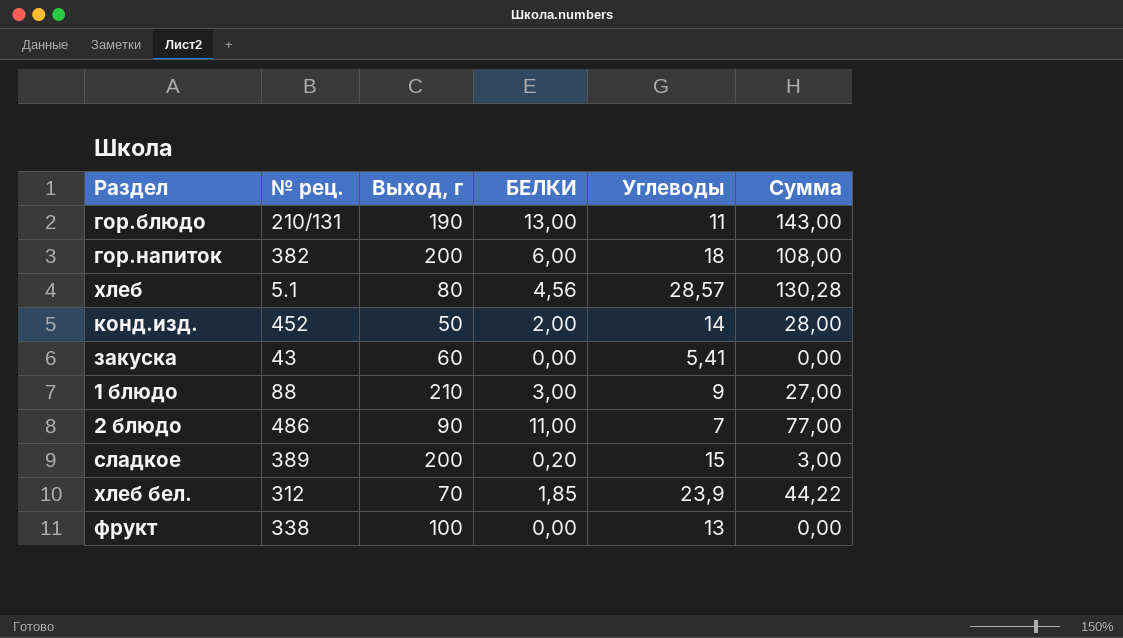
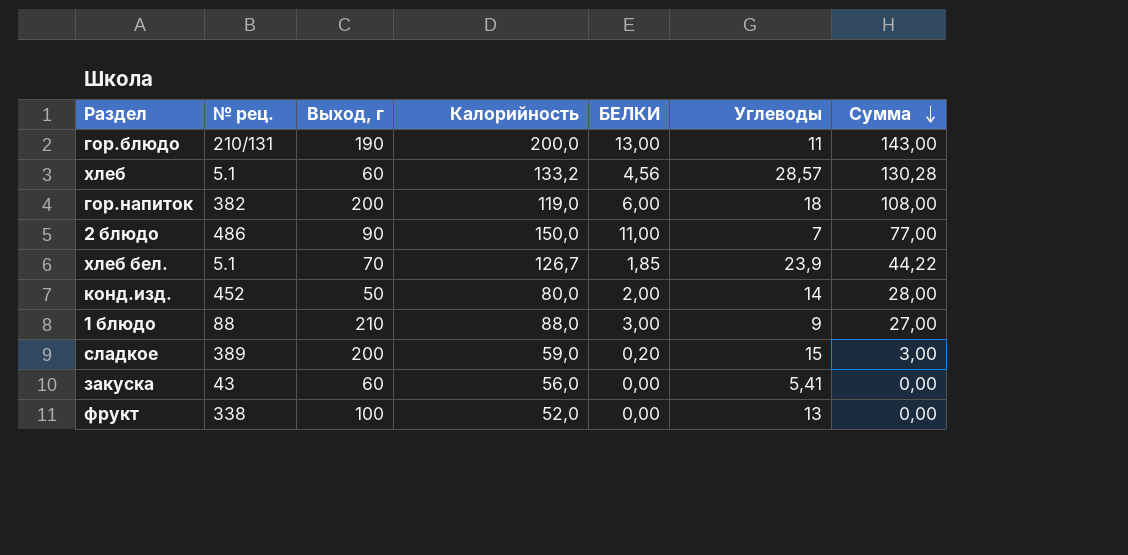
row order: none -> Сумма descending
column Калорийность | position: none -> 4
хлеб | Выход, г: 80 -> 60
хлеб бел. | № рец.: 312 -> 5.1

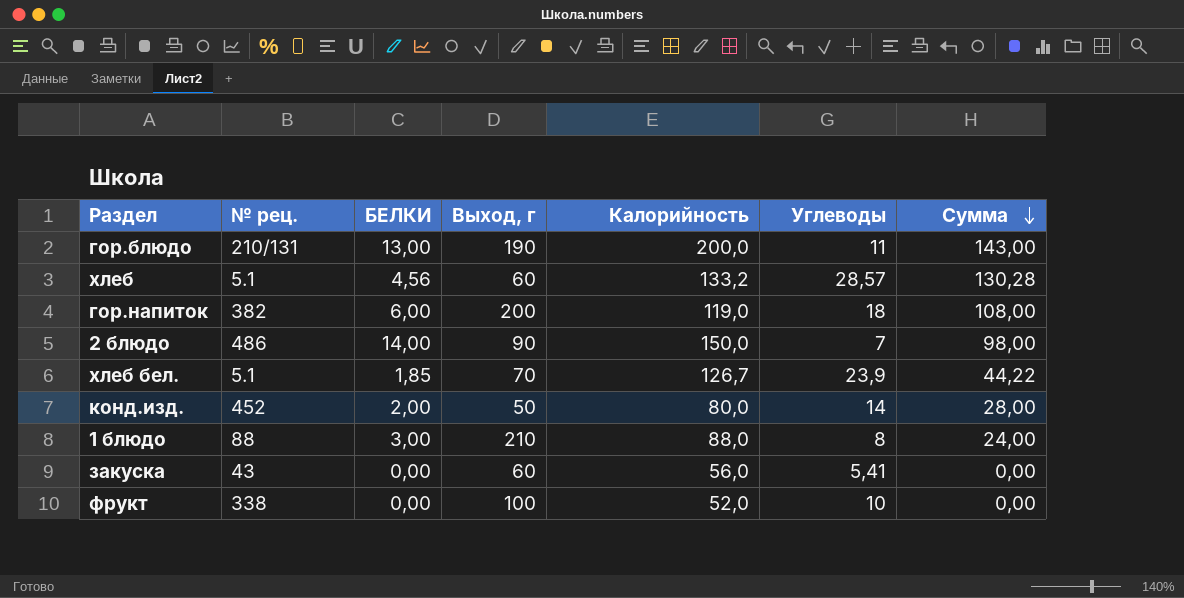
column БЕЛКИ | position: 5 -> 3
row сладкое: 389 | 200 | 59,0 | 0,20 | 15 | 3,00 -> none
2 блюдо | БЕЛКИ: 11,00 -> 14,00
2 блюдо | Сумма: 77,00 -> 98,00
1 блюдо | Углеводы: 9 -> 8
1 блюдо | Сумма: 27,00 -> 24,00
фрукт | Углеводы: 13 -> 10

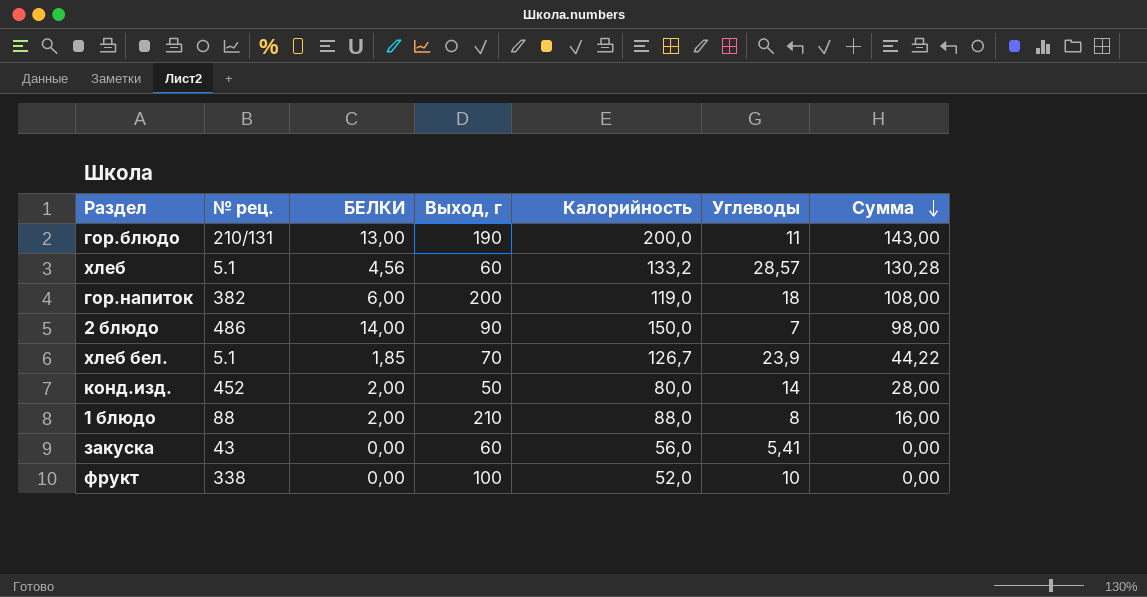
1 блюдо | БЕЛКИ: 3,00 -> 2,00
1 блюдо | Сумма: 24,00 -> 16,00

